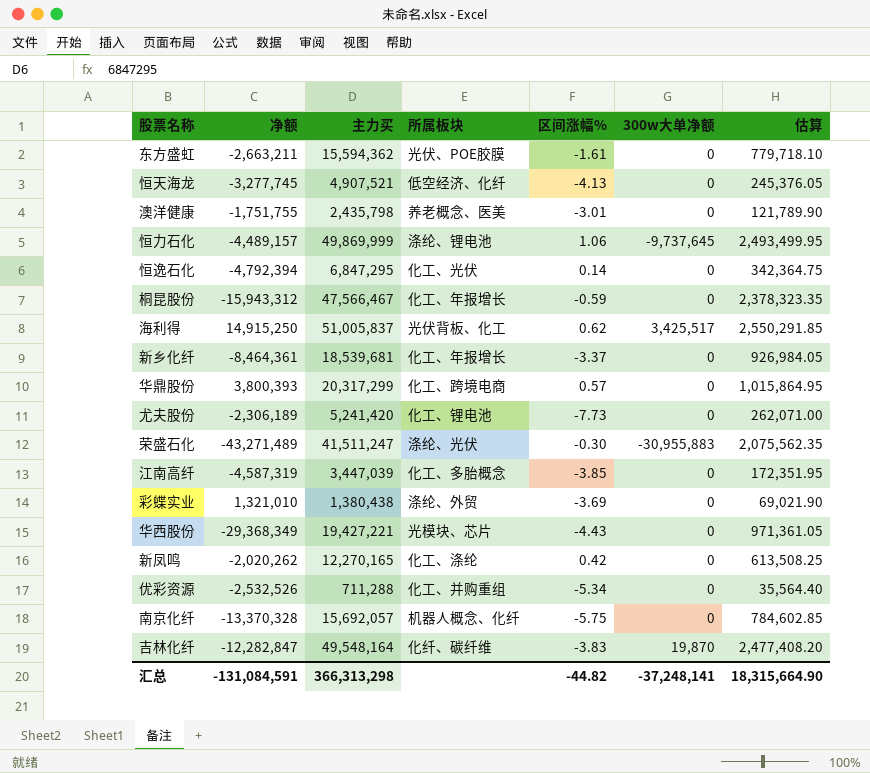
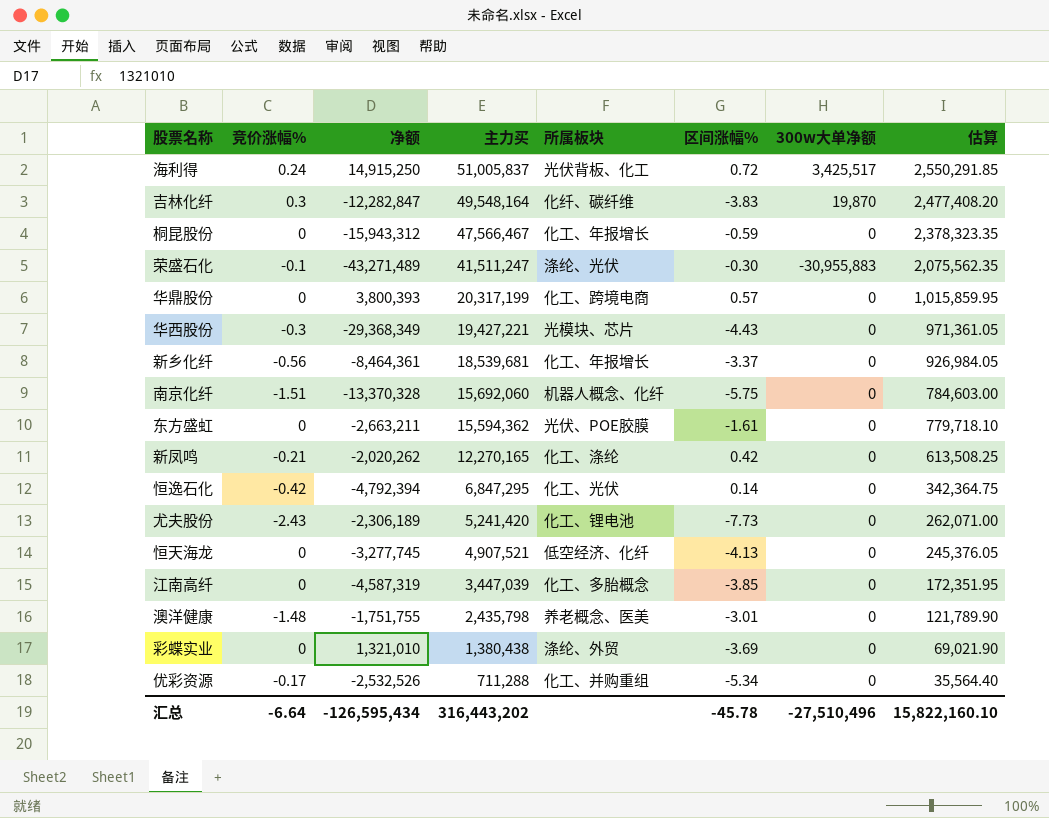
row order: none -> 主力买 descending
column 竞价涨幅% | position: none -> 2
row 恒力石化: -4,489,157 | 49,869,999 | 涤纶、锂电池 | 1.06 | -9,737,645 | 2,493,499.95 -> none
海利得 | 区间涨幅%: 0.62 -> 0.72
华鼎股份 | 主力买: 20,317,299 -> 20,317,199
华鼎股份 | 估算: 1,015,864.95 -> 1,015,859.95
南京化纤 | 主力买: 15,692,057 -> 15,692,060
南京化纤 | 估算: 784,602.85 -> 784,603.00
汇总 | 净额: -131,084,591 -> -126,595,434
汇总 | 主力买: 366,313,298 -> 316,443,202
汇总 | 区间涨幅%: -44.82 -> -45.78
汇总 | 300w大单净额: -37,248,141 -> -27,510,496
汇总 | 估算: 18,315,664.90 -> 15,822,160.10

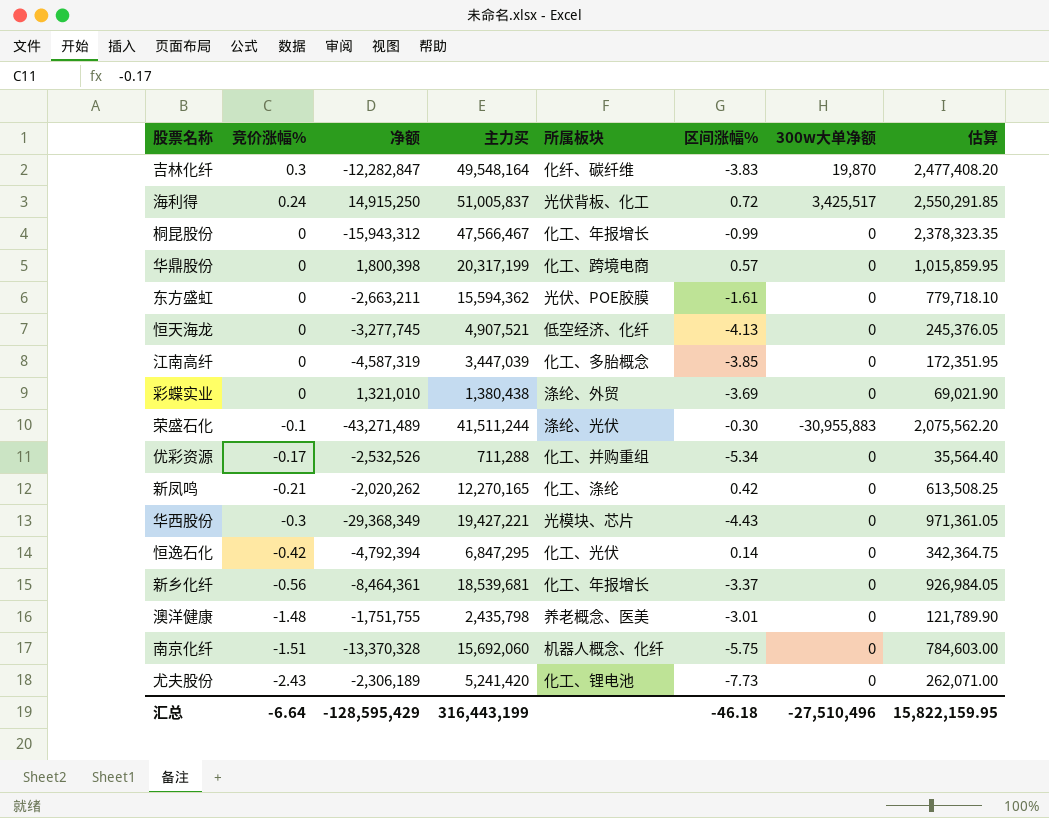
row order: 主力买 descending -> 竞价涨幅% descending
桐昆股份 | 区间涨幅%: -0.59 -> -0.99
华鼎股份 | 净额: 3,800,393 -> 1,800,398
荣盛石化 | 主力买: 41,511,247 -> 41,511,244
荣盛石化 | 估算: 2,075,562.35 -> 2,075,562.20
汇总 | 净额: -126,595,434 -> -128,595,429
汇总 | 主力买: 316,443,202 -> 316,443,199
汇总 | 区间涨幅%: -45.78 -> -46.18
汇总 | 估算: 15,822,160.10 -> 15,822,159.95

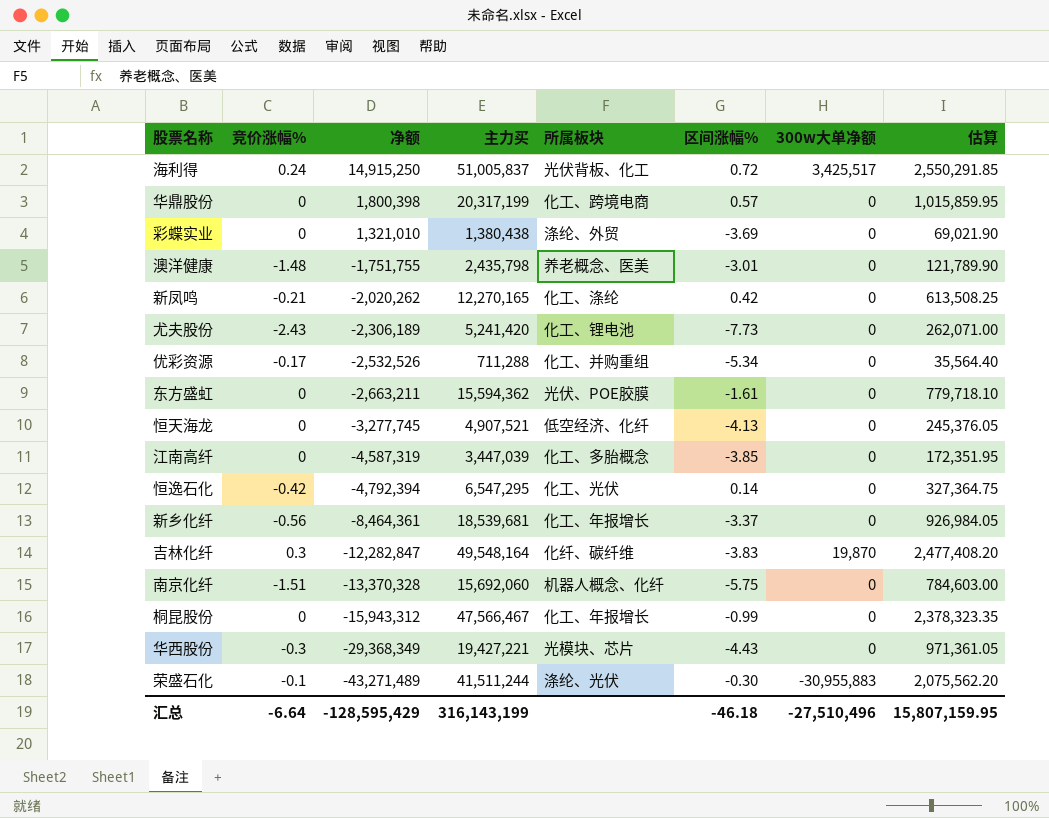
row order: 竞价涨幅% descending -> 净额 descending
恒逸石化 | 主力买: 6,847,295 -> 6,547,295
恒逸石化 | 估算: 342,364.75 -> 327,364.75
汇总 | 主力买: 316,443,199 -> 316,143,199
汇总 | 估算: 15,822,159.95 -> 15,807,159.95

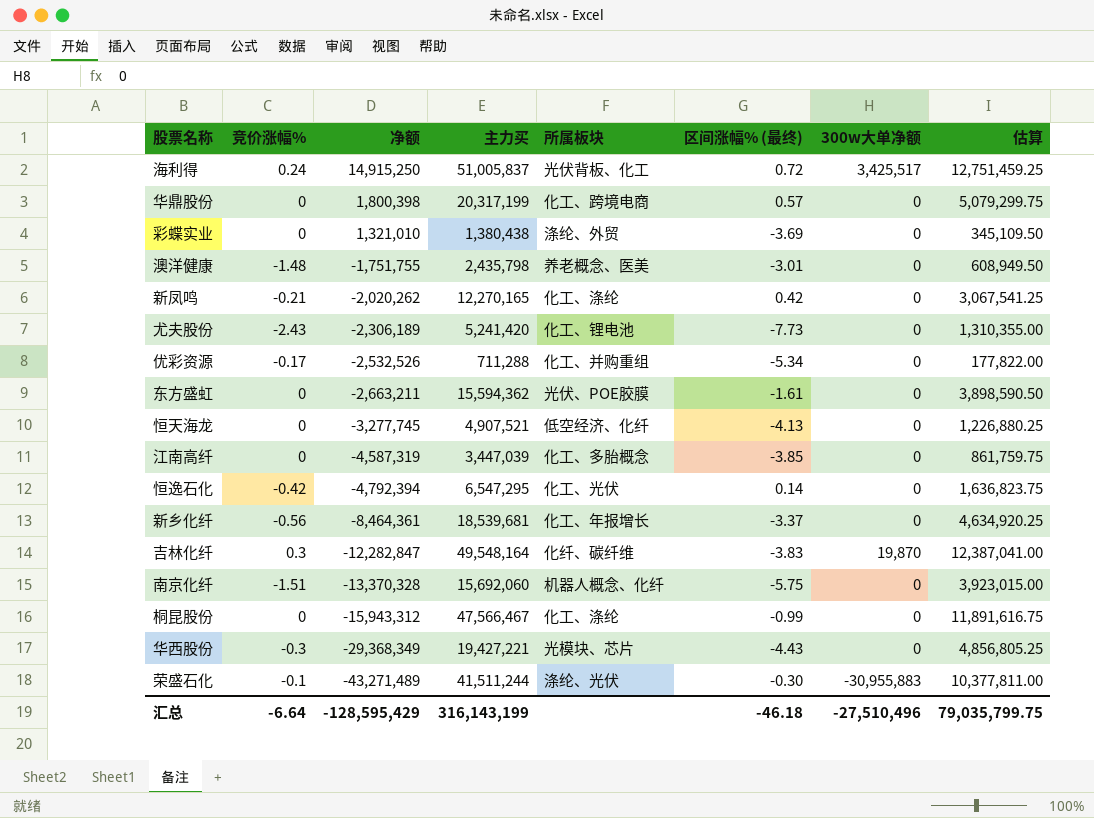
column name: 区间涨幅% -> 区间涨幅% (最终)
column 估算 | formula: [主力买] * 0.05 -> [主力买] * 0.25
桐昆股份 | 所属板块: 化工、年报增长 -> 化工、涤纶
汇总 | 估算: 15,807,159.95 -> 79,035,799.75

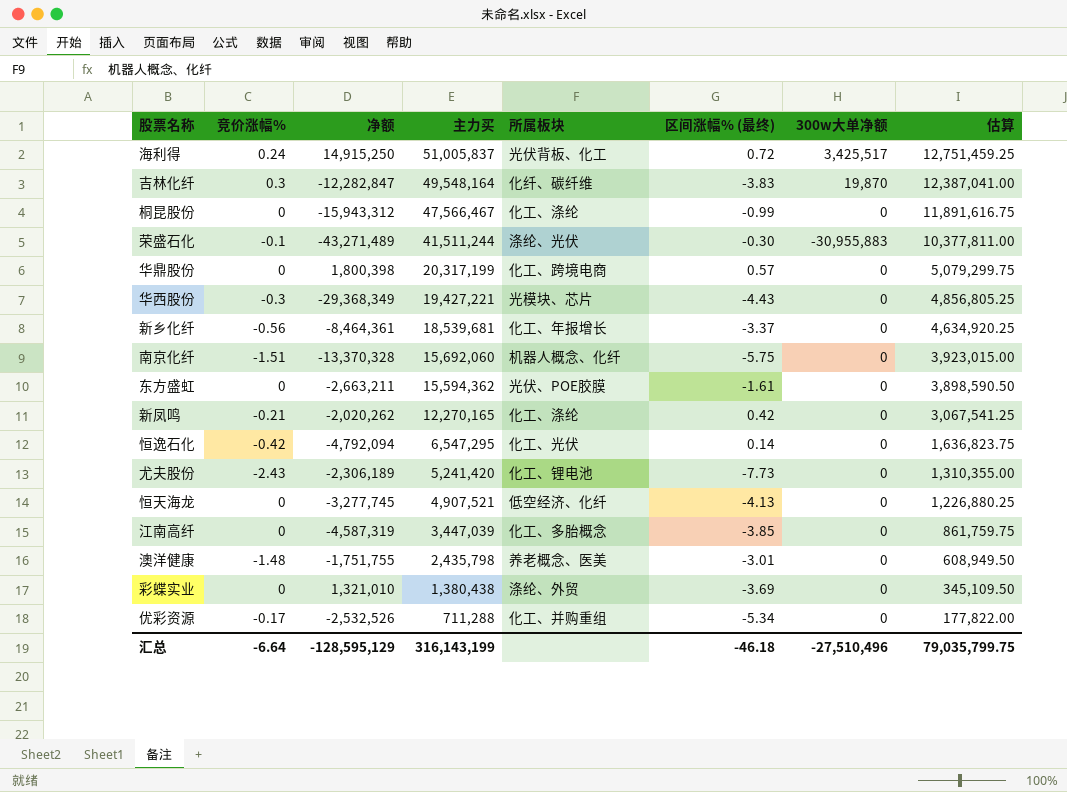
row order: 净额 descending -> 主力买 descending
恒逸石化 | 净额: -4,792,394 -> -4,792,094
汇总 | 净额: -128,595,429 -> -128,595,129

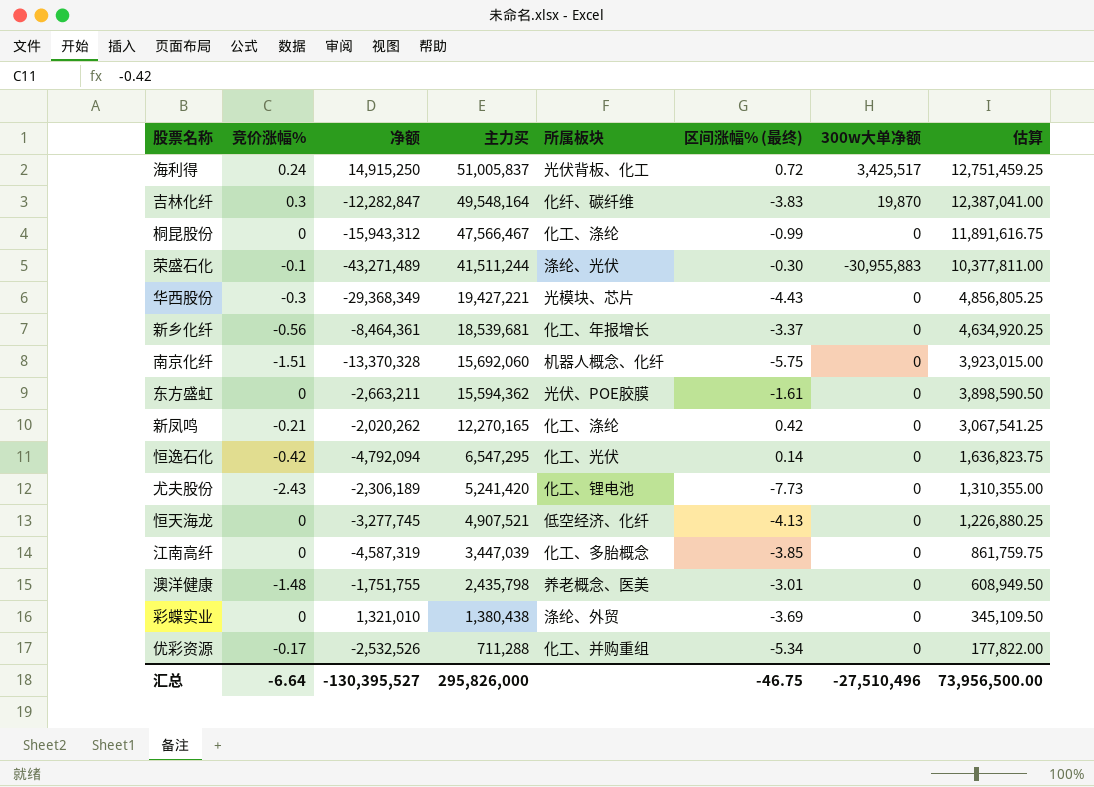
row 华鼎股份: 0 | 1,800,398 | 20,317,199 | 化工、跨境电商 | 0.57 | 0 | 5,079,299.75 -> none
汇总 | 净额: -128,595,129 -> -130,395,527
汇总 | 主力买: 316,143,199 -> 295,826,000
汇总 | 区间涨幅% (最终): -46.18 -> -46.75
汇总 | 估算: 79,035,799.75 -> 73,956,500.00

